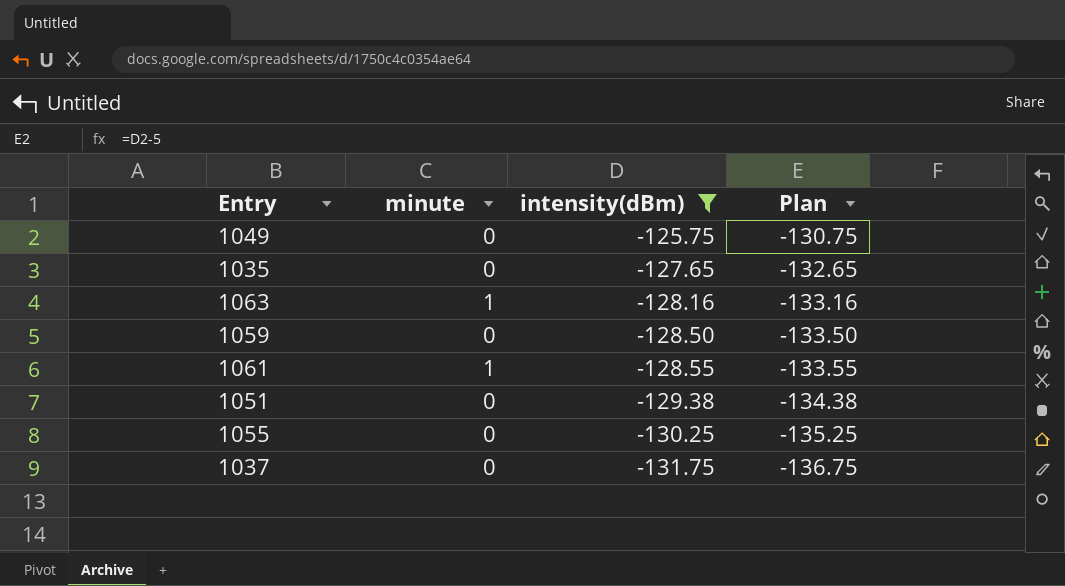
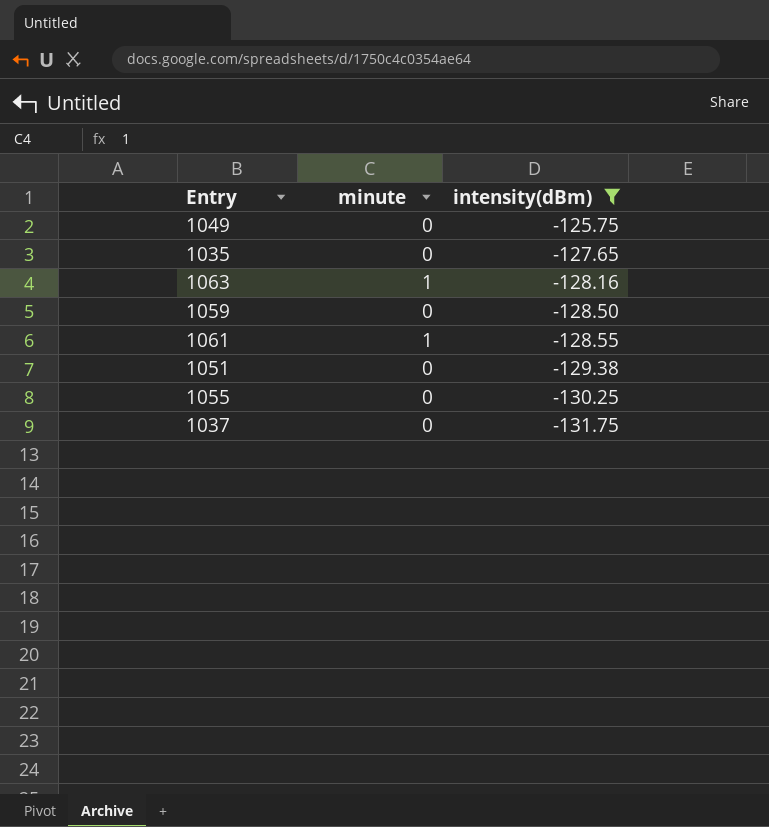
column Plan | formula: [intensity(dBm)] - 5 -> none

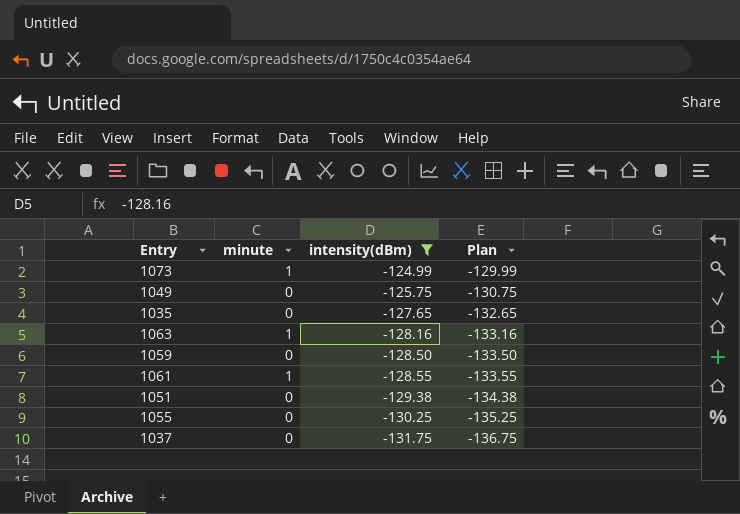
column Plan | formula: none -> [intensity(dBm)] - 5
row 1073: none -> 1 | -124.99 | -129.99

